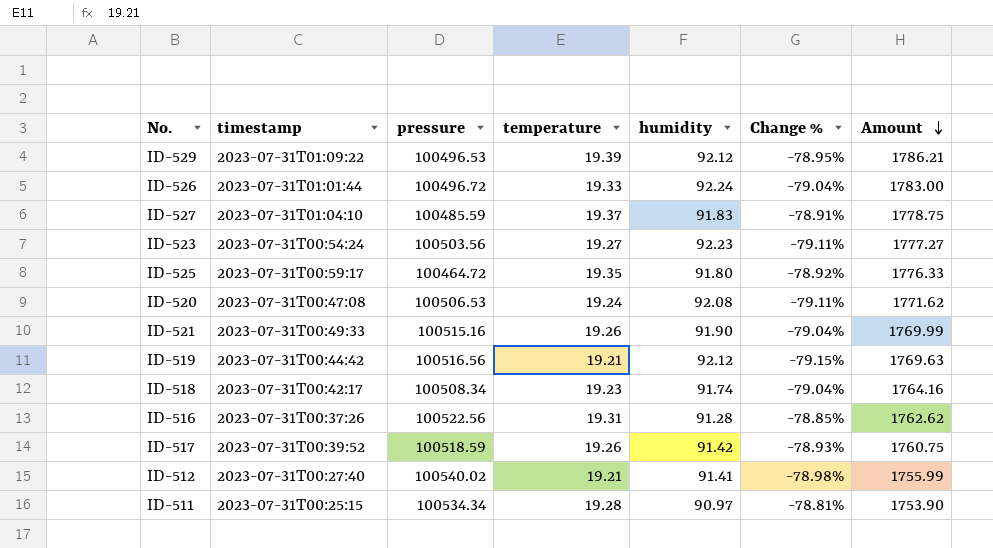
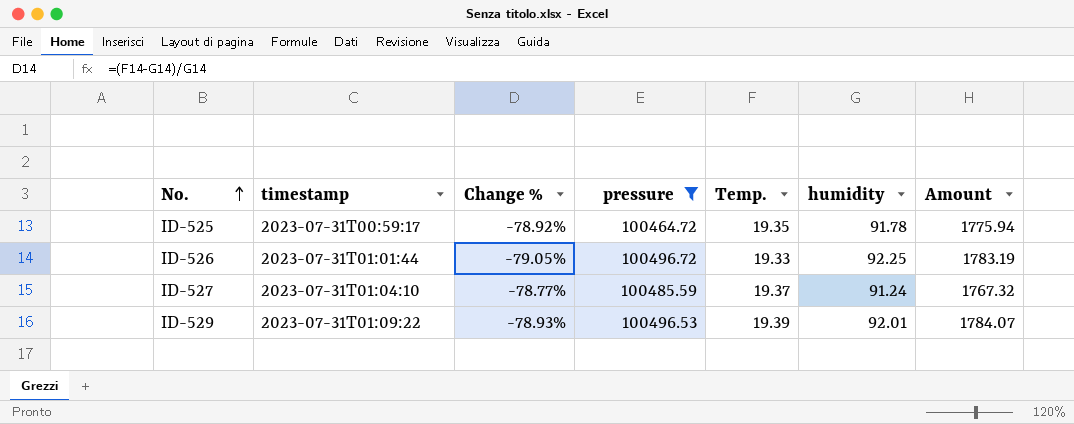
filter: none -> pressure <= 100496.72
row order: Amount descending -> No. ascending
column Change % | position: 6 -> 3
column name: temperature -> Temp.
ID-525 | humidity: 91.80 -> 91.78
ID-525 | Amount: 1776.33 -> 1775.94
ID-526 | Change %: -79.04% -> -79.05%
ID-526 | humidity: 92.24 -> 92.25
ID-526 | Amount: 1783.00 -> 1783.19
ID-527 | Change %: -78.91% -> -78.77%
ID-527 | humidity: 91.83 -> 91.24
ID-527 | Amount: 1778.75 -> 1767.32
ID-529 | Change %: -78.95% -> -78.93%
ID-529 | humidity: 92.12 -> 92.01
ID-529 | Amount: 1786.21 -> 1784.07

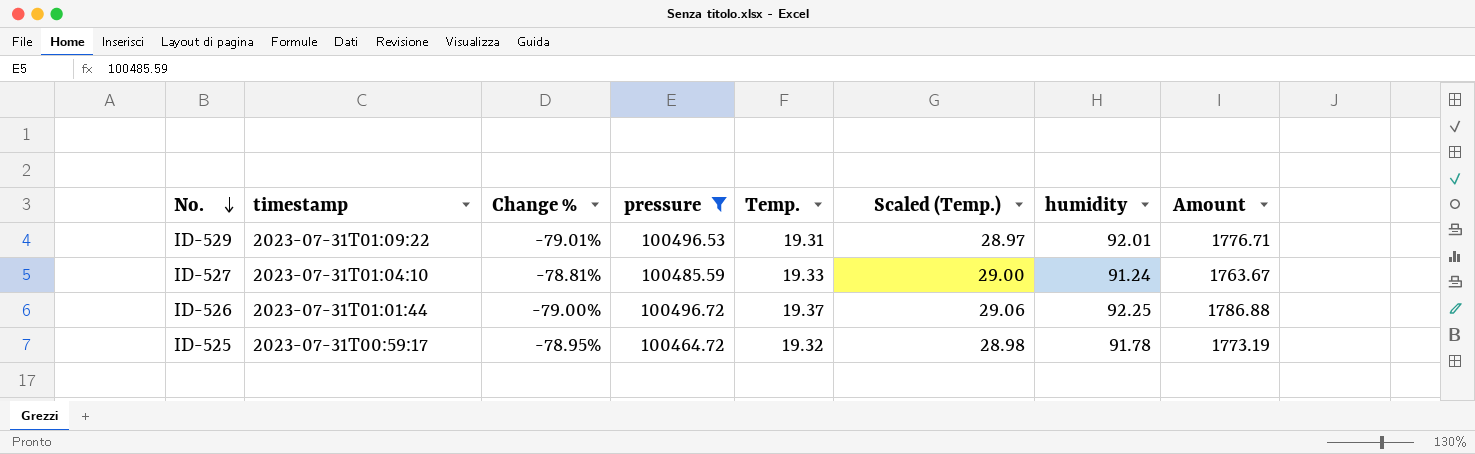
row order: No. ascending -> No. descending
column Scaled (Temp.) | formula: none -> [Temp.] * 1.5
ID-529 | Change %: -78.93% -> -79.01%
ID-529 | Temp.: 19.39 -> 19.31
ID-529 | Amount: 1784.07 -> 1776.71
ID-527 | Change %: -78.77% -> -78.81%
ID-527 | Temp.: 19.37 -> 19.33
ID-527 | Amount: 1767.32 -> 1763.67
ID-526 | Change %: -79.05% -> -79.00%
ID-526 | Temp.: 19.33 -> 19.37
ID-526 | Amount: 1783.19 -> 1786.88
ID-525 | Change %: -78.92% -> -78.95%
ID-525 | Temp.: 19.35 -> 19.32
ID-525 | Amount: 1775.94 -> 1773.19

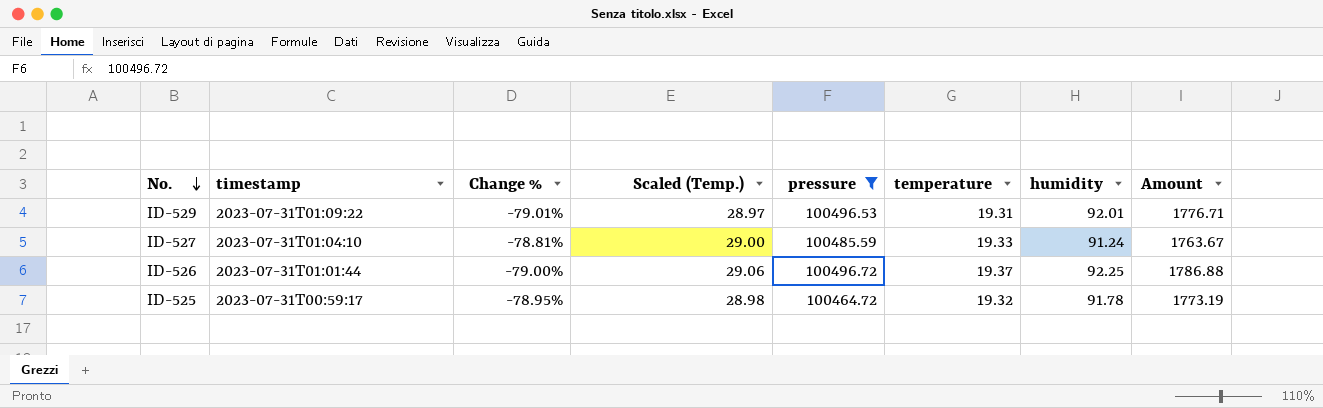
column Scaled (Temp.) | position: 6 -> 4
column name: Temp. -> temperature

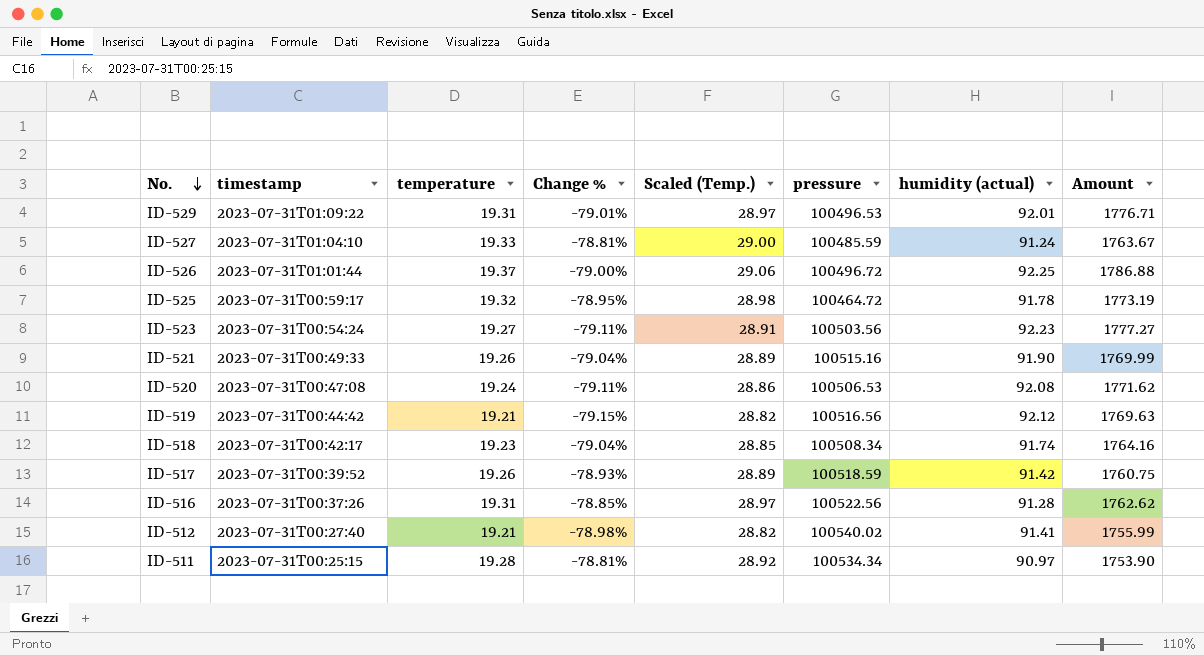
filter: pressure <= 100496.72 -> none
column temperature | position: 6 -> 3
column name: humidity -> humidity (actual)

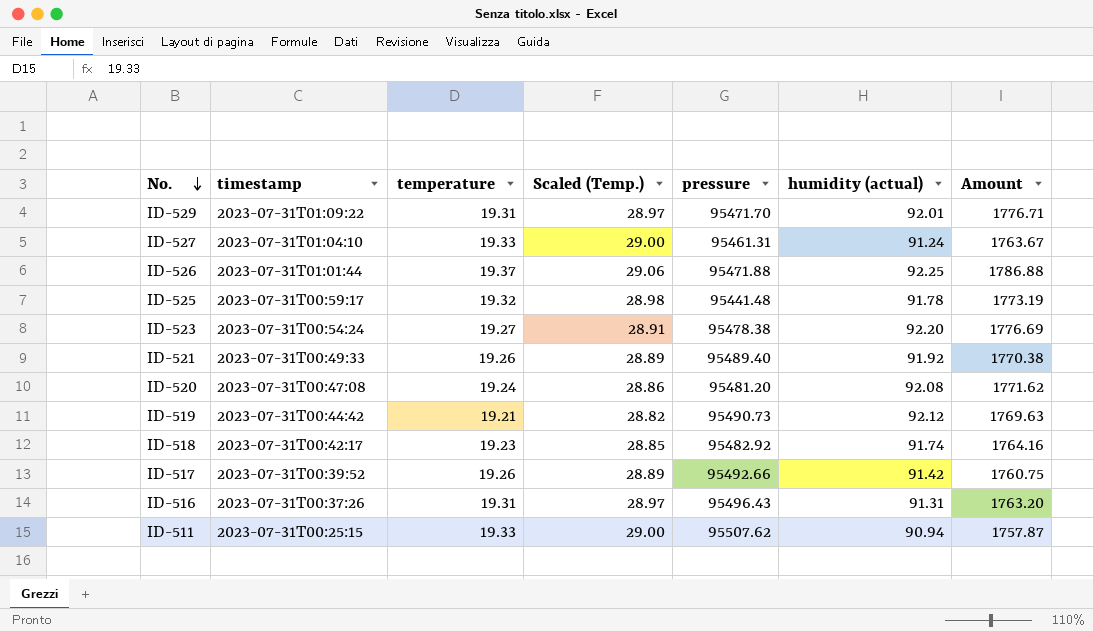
column Change % | formula: ([temperature] - [humidity (actual)]) / [humidity (actual)] -> none
row ID-512: 2023-07-31T00:27:40 | 19.21 | -78.98% | 28.82 | 100540.02 | 91.41 | 1755.99 -> none
ID-529 | pressure: 100496.53 -> 95471.70
ID-527 | pressure: 100485.59 -> 95461.31
ID-526 | pressure: 100496.72 -> 95471.88
ID-525 | pressure: 100464.72 -> 95441.48
ID-523 | pressure: 100503.56 -> 95478.38
ID-523 | humidity (actual): 92.23 -> 92.20
ID-523 | Amount: 1777.27 -> 1776.69
ID-521 | pressure: 100515.16 -> 95489.40
ID-521 | humidity (actual): 91.90 -> 91.92
ID-521 | Amount: 1769.99 -> 1770.38
ID-520 | pressure: 100506.53 -> 95481.20
ID-519 | pressure: 100516.56 -> 95490.73
ID-518 | pressure: 100508.34 -> 95482.92
ID-517 | pressure: 100518.59 -> 95492.66
ID-516 | pressure: 100522.56 -> 95496.43
ID-516 | humidity (actual): 91.28 -> 91.31
ID-516 | Amount: 1762.62 -> 1763.20
ID-511 | temperature: 19.28 -> 19.33
ID-511 | Scaled (Temp.): 28.92 -> 29.00
ID-511 | pressure: 100534.34 -> 95507.62
ID-511 | humidity (actual): 90.97 -> 90.94
ID-511 | Amount: 1753.90 -> 1757.87

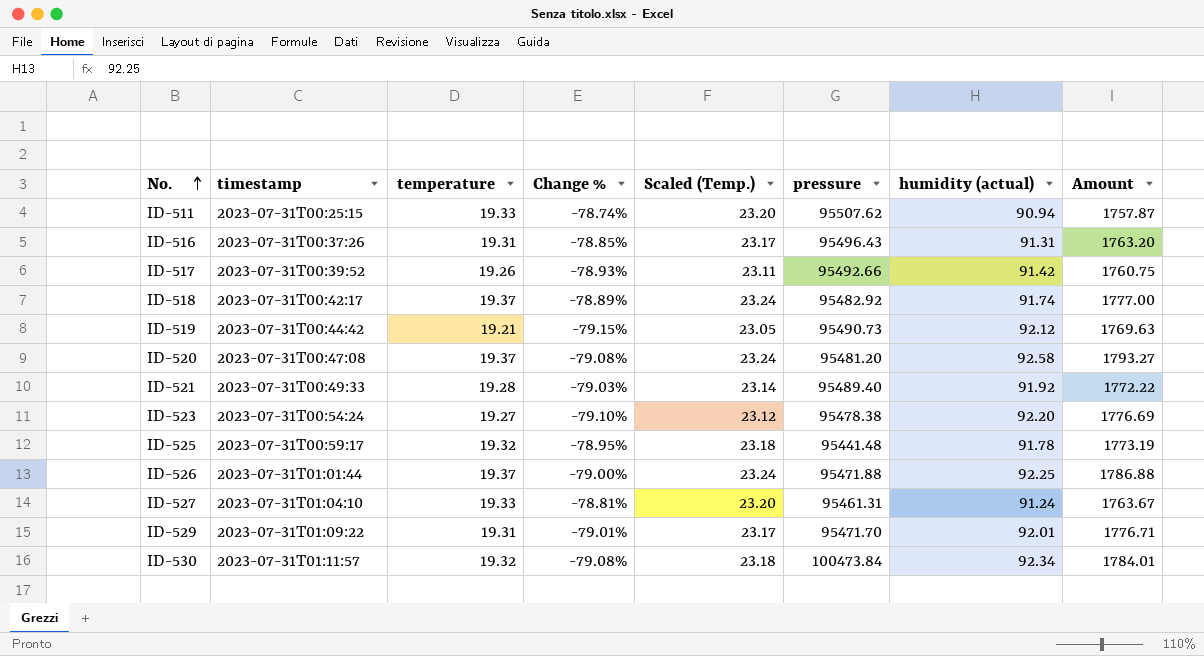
row order: No. descending -> No. ascending
column Change % | formula: none -> ([temperature] - [humidity (actual)]) / [humidity (actual)]
column Scaled (Temp.) | formula: [temperature] * 1.5 -> [temperature] * 1.2
ID-518 | temperature: 19.23 -> 19.37
ID-518 | Amount: 1764.16 -> 1777.00
ID-520 | temperature: 19.24 -> 19.37
ID-520 | humidity (actual): 92.08 -> 92.58
ID-520 | Amount: 1771.62 -> 1793.27
ID-521 | temperature: 19.26 -> 19.28
ID-521 | Amount: 1770.38 -> 1772.22
row ID-530: none -> 2023-07-31T01:11:57 | 19.32 | -79.08% | 23.18 | 100473.84 | 92.34 | 1784.01

